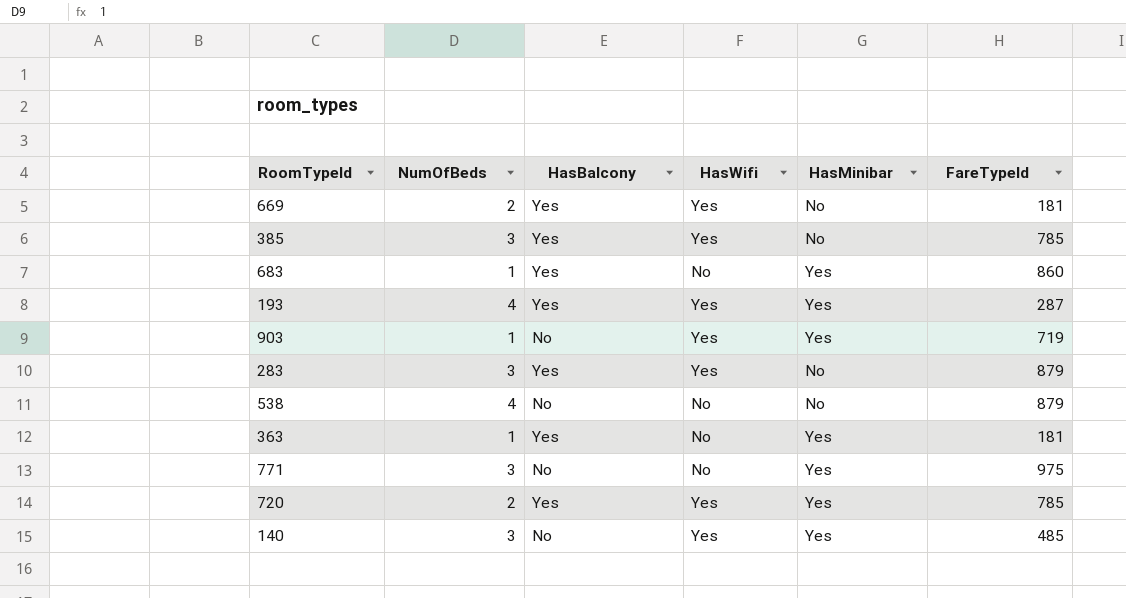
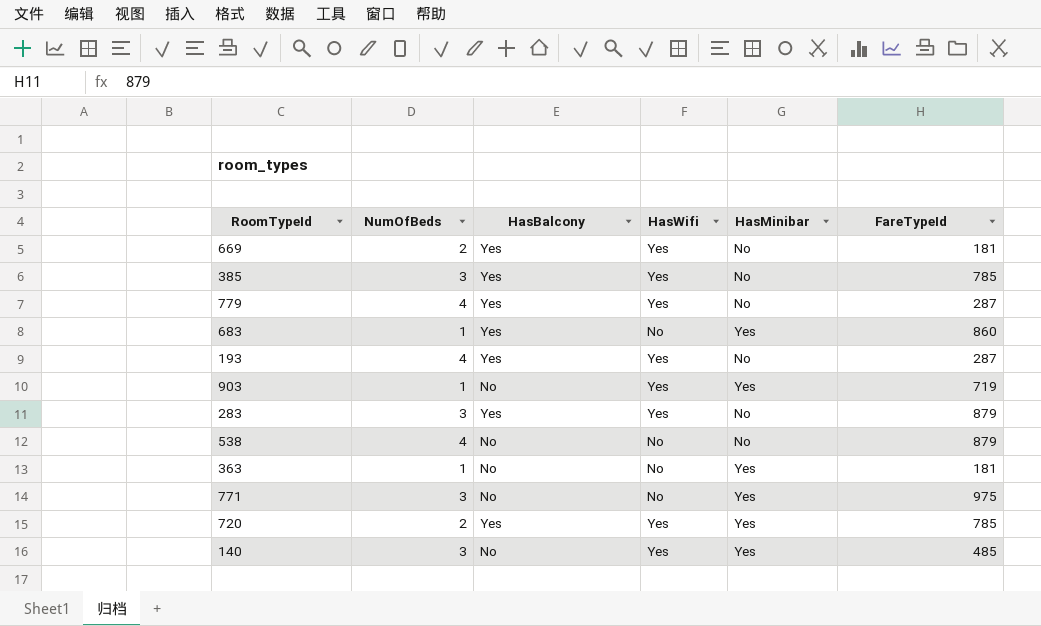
row 779: none -> 4 | Yes | Yes | No | 287
193 | HasMinibar: Yes -> No
363 | HasBalcony: Yes -> No

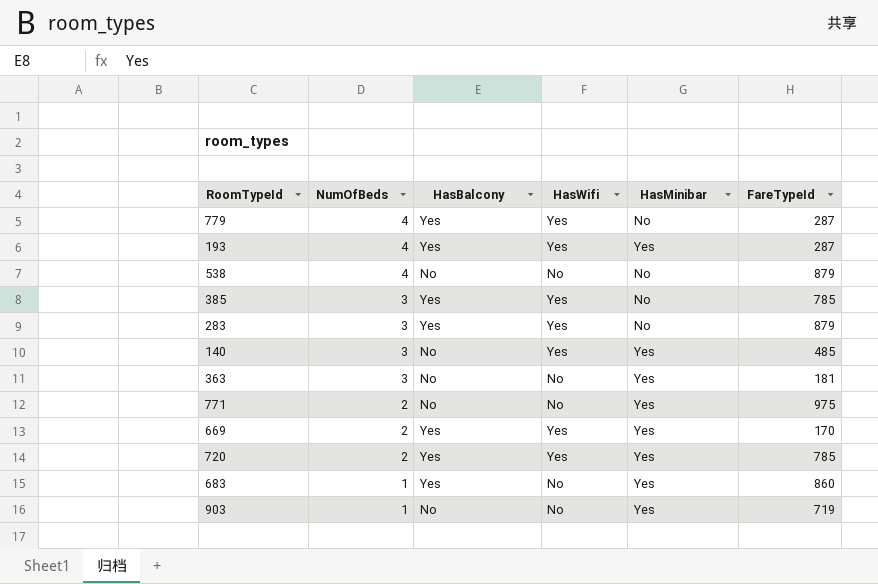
row order: none -> NumOfBeds descending
193 | HasMinibar: No -> Yes
363 | NumOfBeds: 1 -> 3
771 | NumOfBeds: 3 -> 2
669 | HasMinibar: No -> Yes
669 | FareTypeId: 181 -> 170
903 | HasWifi: Yes -> No

